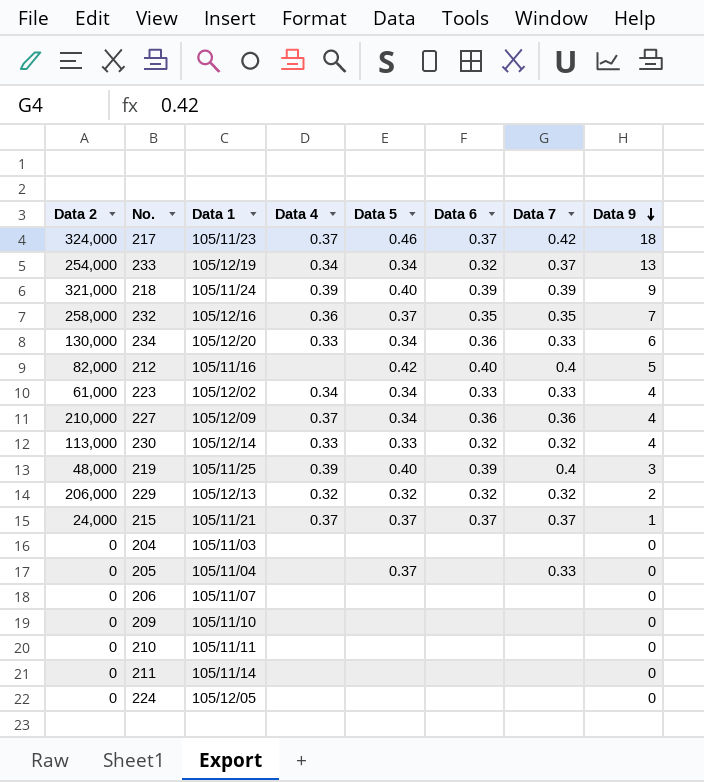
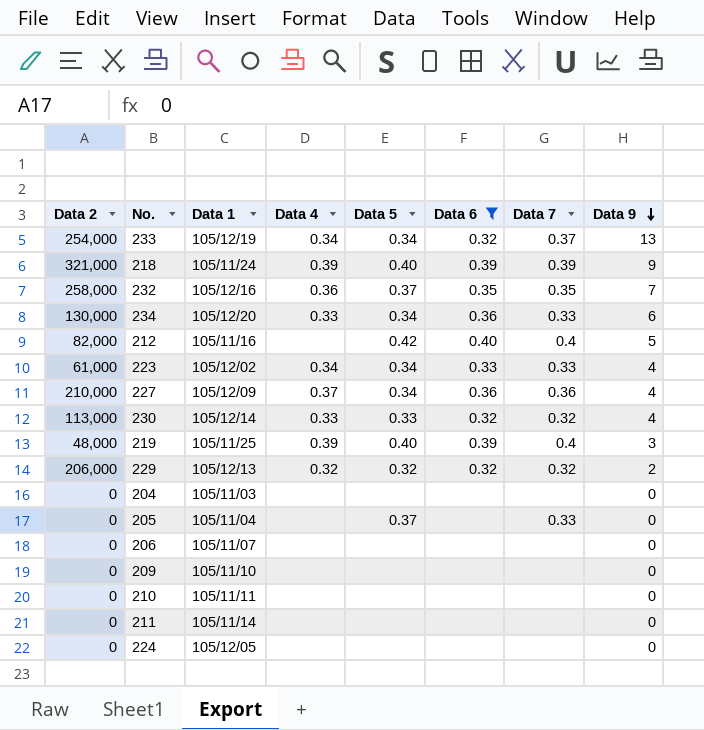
filter: none -> Data 6 != 0.37

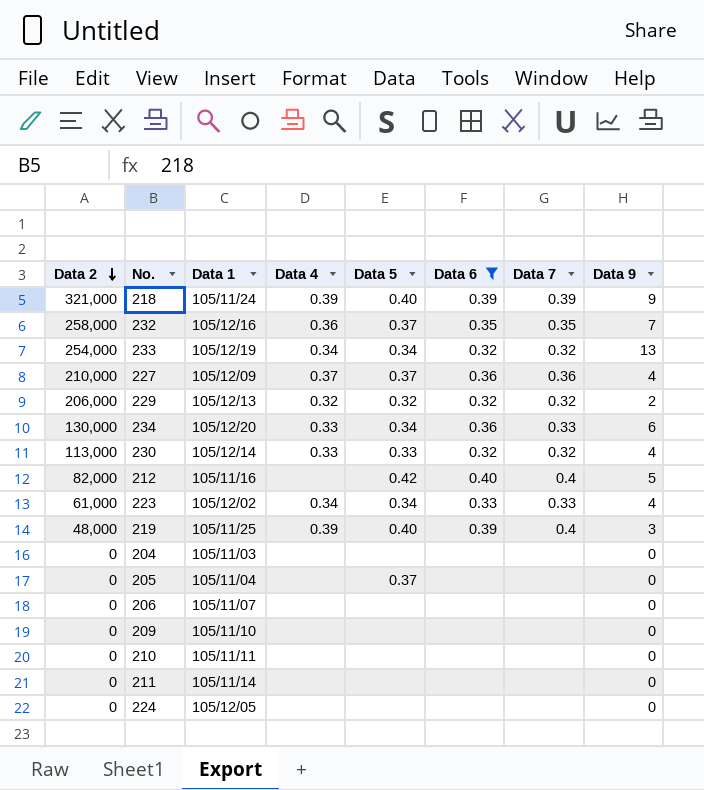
row order: Data 9 descending -> Data 2 descending
233 | Data 7: 0.37 -> 0.32
227 | Data 5: 0.34 -> 0.37
205 | Data 7: 0.33 -> none

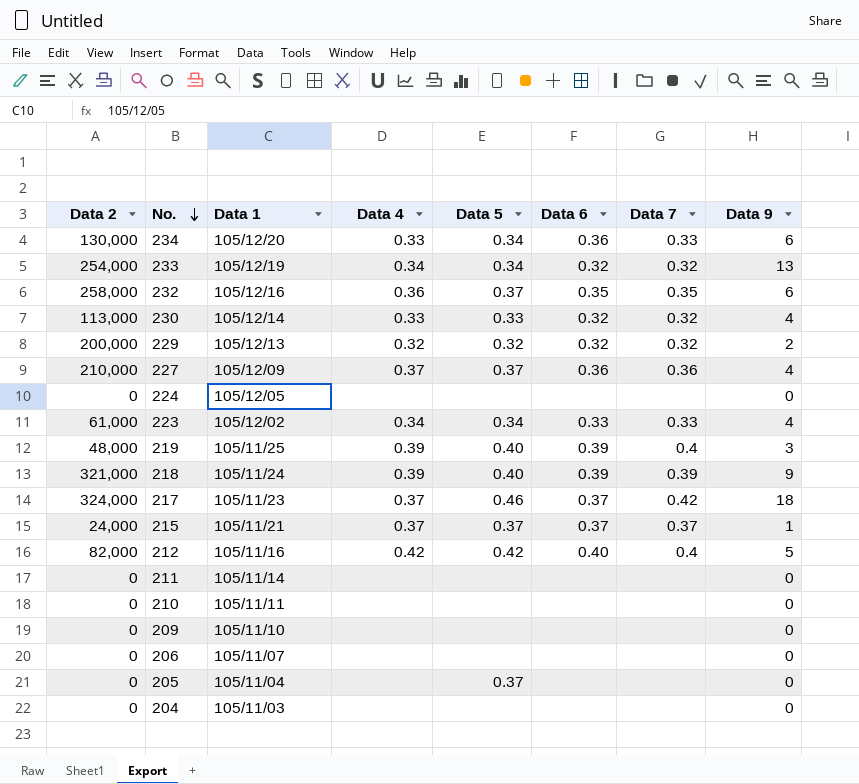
filter: Data 6 != 0.37 -> none
row order: Data 2 descending -> No. descending
232 | Data 9: 7 -> 6
229 | Data 2: 206,000 -> 200,000
212 | Data 4: none -> 0.42

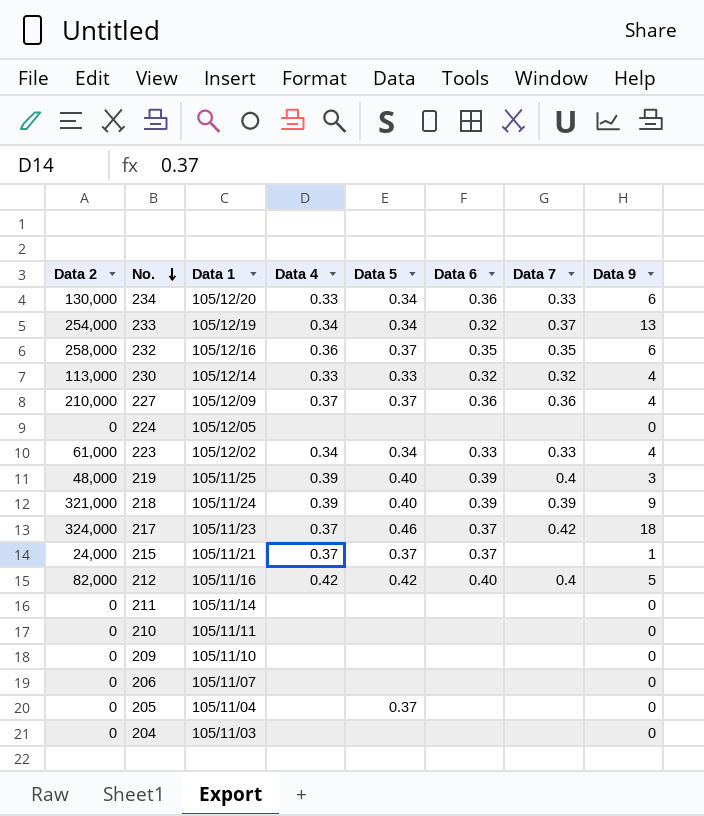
row 229: 200,000 | 105/12/13 | 0.32 | 0.32 | 0.32 | 0.32 | 2 -> none
233 | Data 7: 0.32 -> 0.37
215 | Data 7: 0.37 -> none

